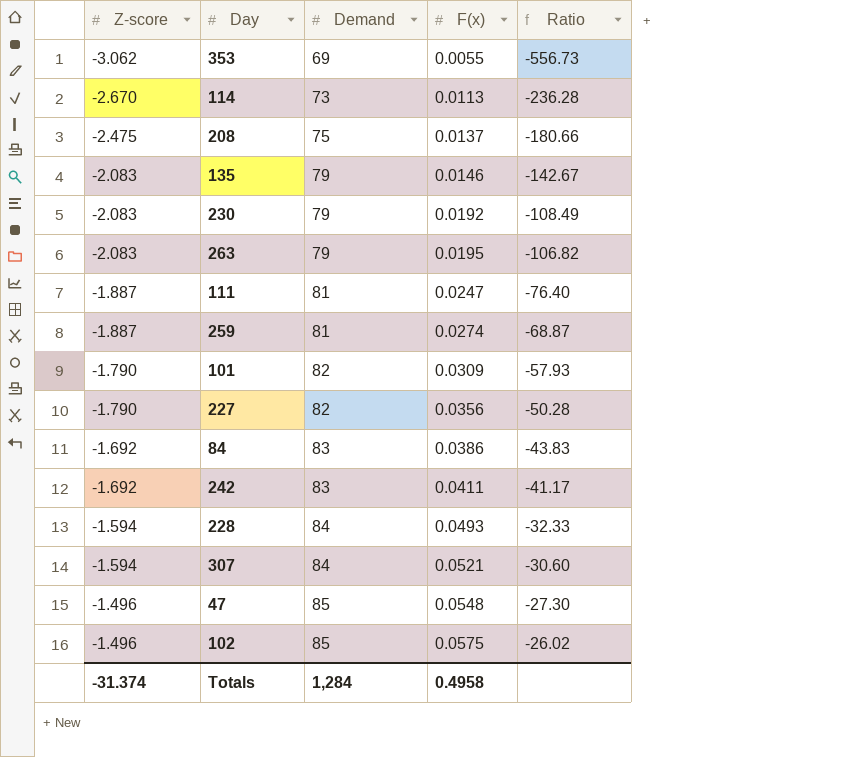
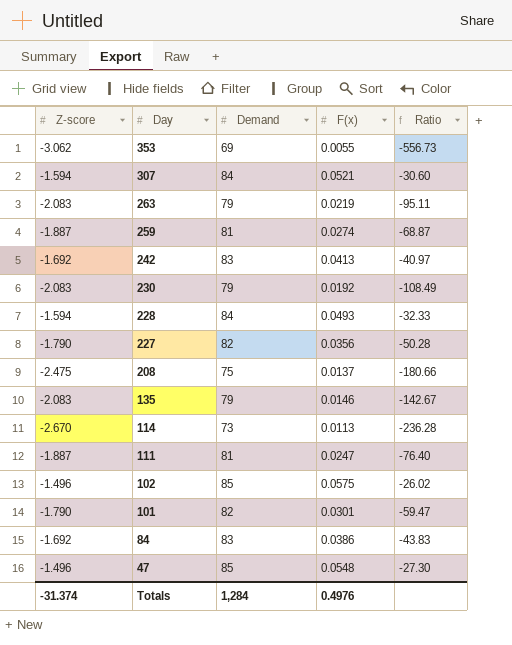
row order: Z-score ascending -> Day descending
263 | F(x): 0.0195 -> 0.0219
263 | Ratio: -106.82 -> -95.11
242 | F(x): 0.0411 -> 0.0413
242 | Ratio: -41.17 -> -40.97
101 | F(x): 0.0309 -> 0.0301
101 | Ratio: -57.93 -> -59.47
Totals | F(x): 0.4958 -> 0.4976

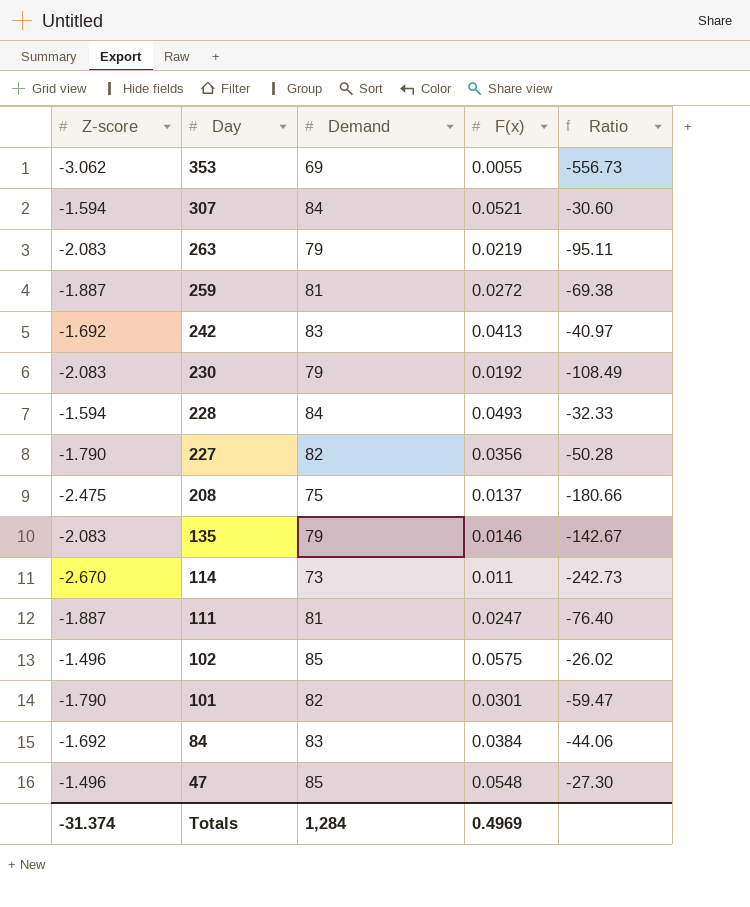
259 | F(x): 0.0274 -> 0.0272
259 | Ratio: -68.87 -> -69.38
114 | F(x): 0.0113 -> 0.011
114 | Ratio: -236.28 -> -242.73
84 | F(x): 0.0386 -> 0.0384
84 | Ratio: -43.83 -> -44.06
Totals | F(x): 0.4976 -> 0.4969

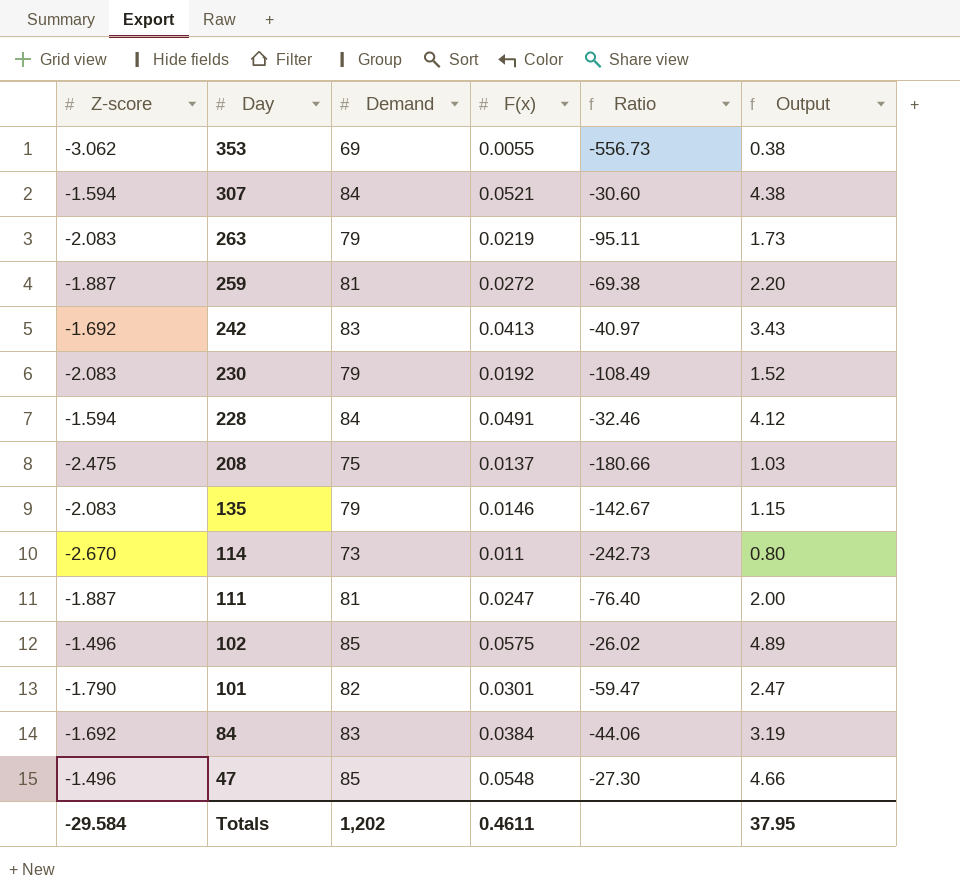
column Output | formula: none -> [Demand] * [F(x)]
row 227: -1.790 | 82 | 0.0356 | -50.28 -> none
228 | F(x): 0.0493 -> 0.0491
228 | Ratio: -32.33 -> -32.46
Totals | Z-score: -31.374 -> -29.584
Totals | Demand: 1,284 -> 1,202
Totals | F(x): 0.4969 -> 0.4611

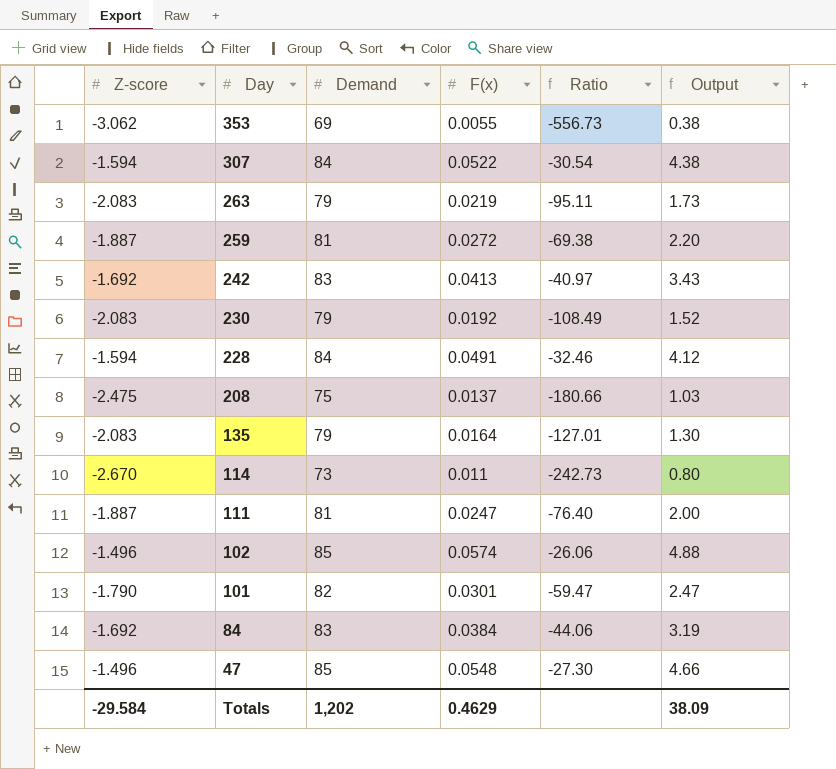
307 | F(x): 0.0521 -> 0.0522
307 | Ratio: -30.60 -> -30.54
135 | F(x): 0.0146 -> 0.0164
135 | Ratio: -142.67 -> -127.01
135 | Output: 1.15 -> 1.30
102 | F(x): 0.0575 -> 0.0574
102 | Ratio: -26.02 -> -26.06
102 | Output: 4.89 -> 4.88
Totals | F(x): 0.4611 -> 0.4629
Totals | Output: 37.95 -> 38.09

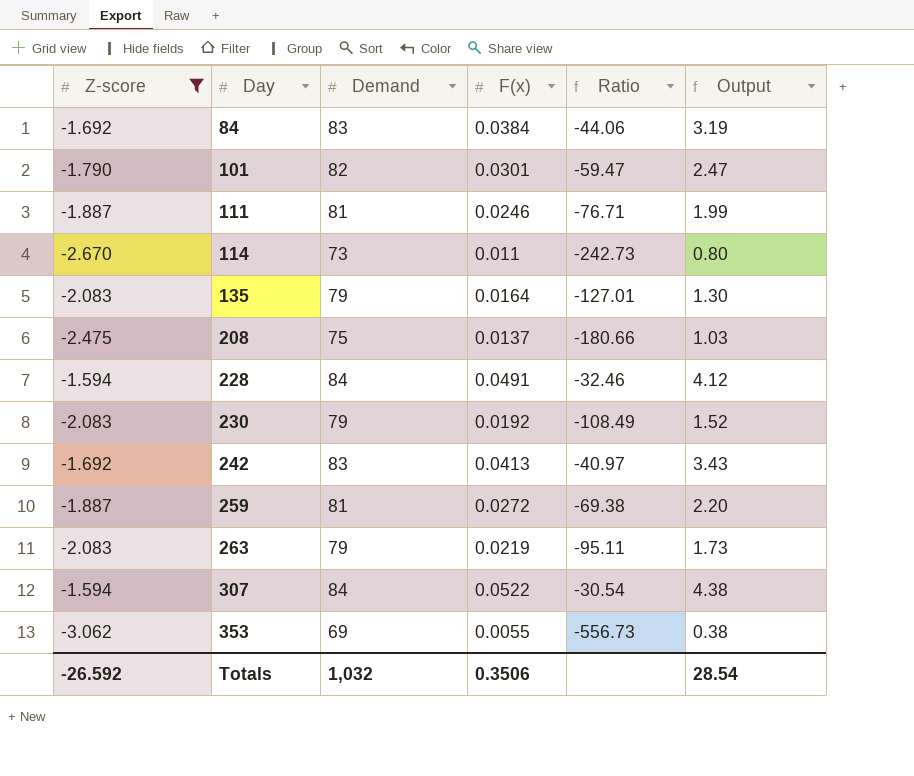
filter: none -> Z-score != -1.496
row order: Day descending -> Day ascending
111 | F(x): 0.0247 -> 0.0246
111 | Ratio: -76.40 -> -76.71
111 | Output: 2.00 -> 1.99
Totals | Z-score: -29.584 -> -26.592
Totals | Demand: 1,202 -> 1,032
Totals | F(x): 0.4629 -> 0.3506
Totals | Output: 38.09 -> 28.54

